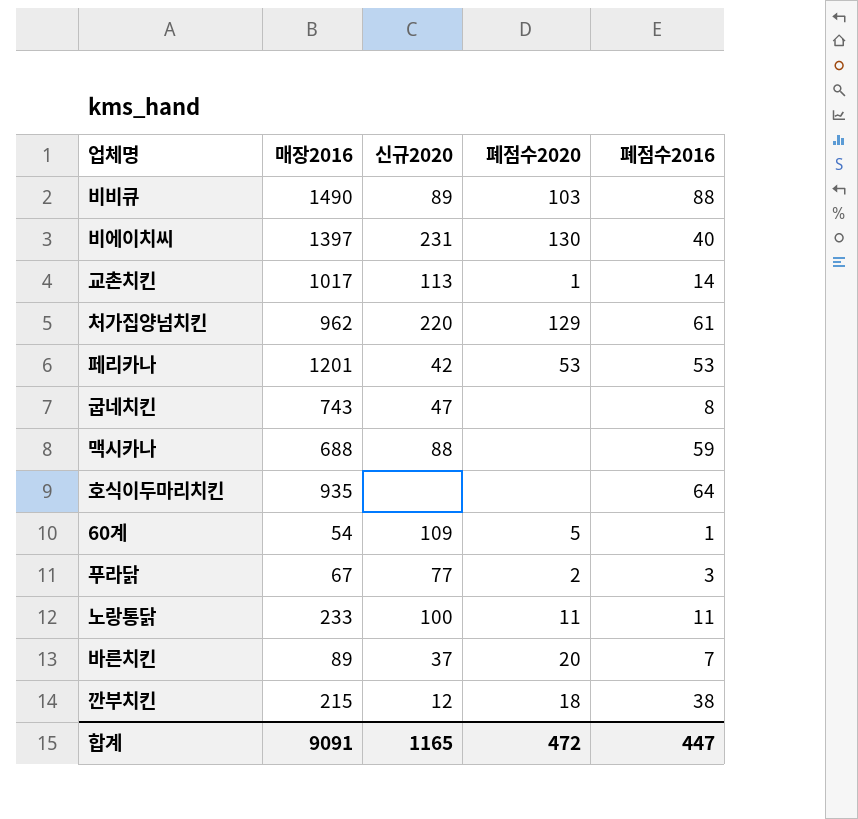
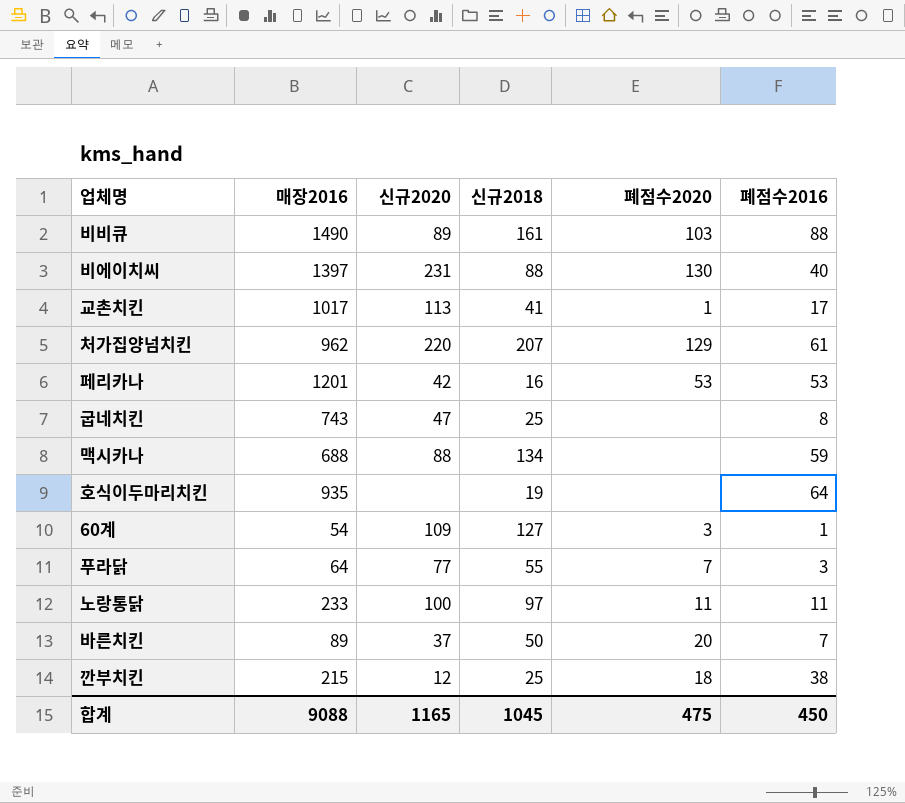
column 신규2018 | position: none -> 4
교촌치킨 | 폐점수2016: 14 -> 17
60계 | 폐점수2020: 5 -> 3
푸라닭 | 매장2016: 67 -> 64
푸라닭 | 폐점수2020: 2 -> 7
합계 | 매장2016: 9091 -> 9088
합계 | 폐점수2020: 472 -> 475
합계 | 폐점수2016: 447 -> 450

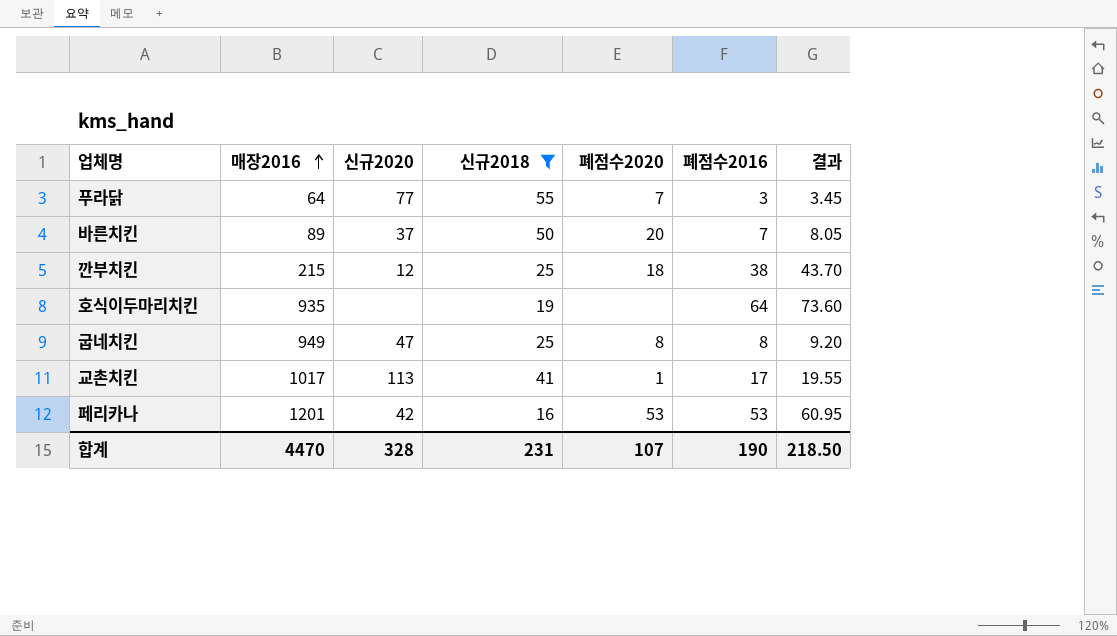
filter: none -> 신규2018 <= 55
row order: none -> 매장2016 ascending
column 결과 | formula: none -> [폐점수2016] * 1.15
굽네치킨 | 매장2016: 743 -> 949
굽네치킨 | 폐점수2020: none -> 8
합계 | 매장2016: 9088 -> 4470
합계 | 신규2020: 1165 -> 328
합계 | 신규2018: 1045 -> 231
합계 | 폐점수2020: 475 -> 107
합계 | 폐점수2016: 450 -> 190

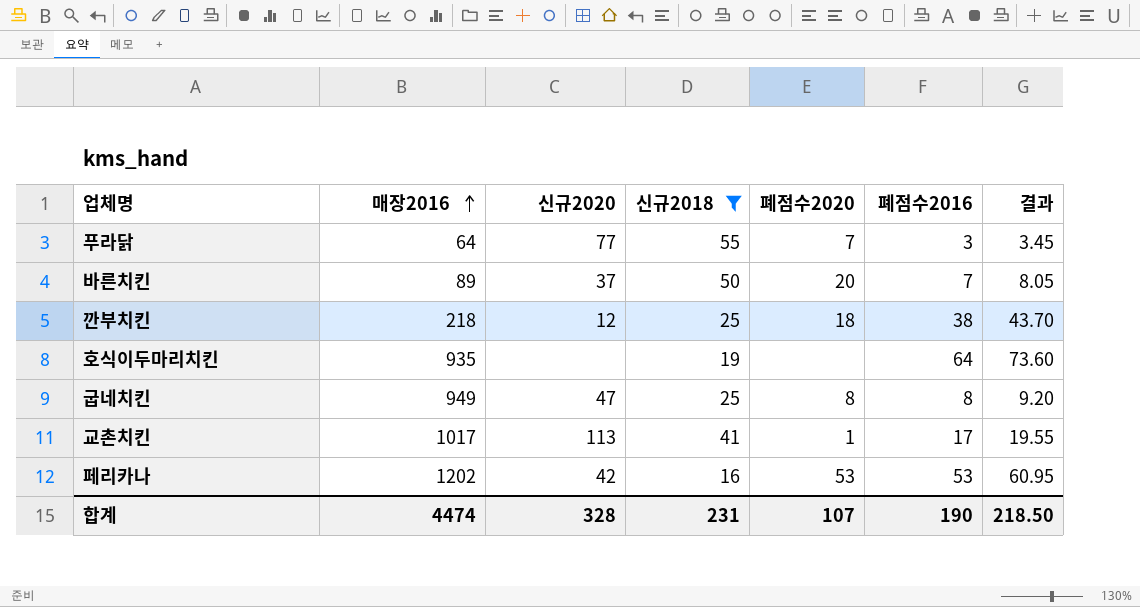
깐부치킨 | 매장2016: 215 -> 218
페리카나 | 매장2016: 1201 -> 1202
합계 | 매장2016: 4470 -> 4474

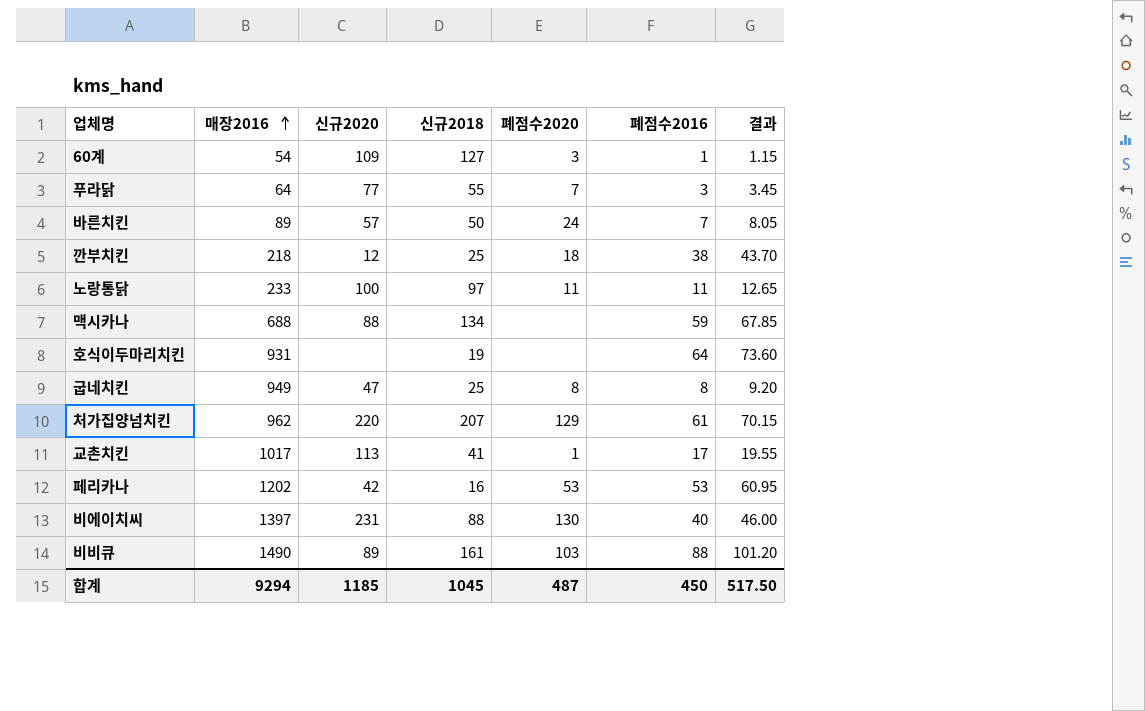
filter: 신규2018 <= 55 -> none
바른치킨 | 신규2020: 37 -> 57
바른치킨 | 폐점수2020: 20 -> 24
호식이두마리치킨 | 매장2016: 935 -> 931
합계 | 매장2016: 4474 -> 9294
합계 | 신규2020: 328 -> 1185
합계 | 신규2018: 231 -> 1045
합계 | 폐점수2020: 107 -> 487
합계 | 폐점수2016: 190 -> 450
합계 | 결과: 218.50 -> 517.50

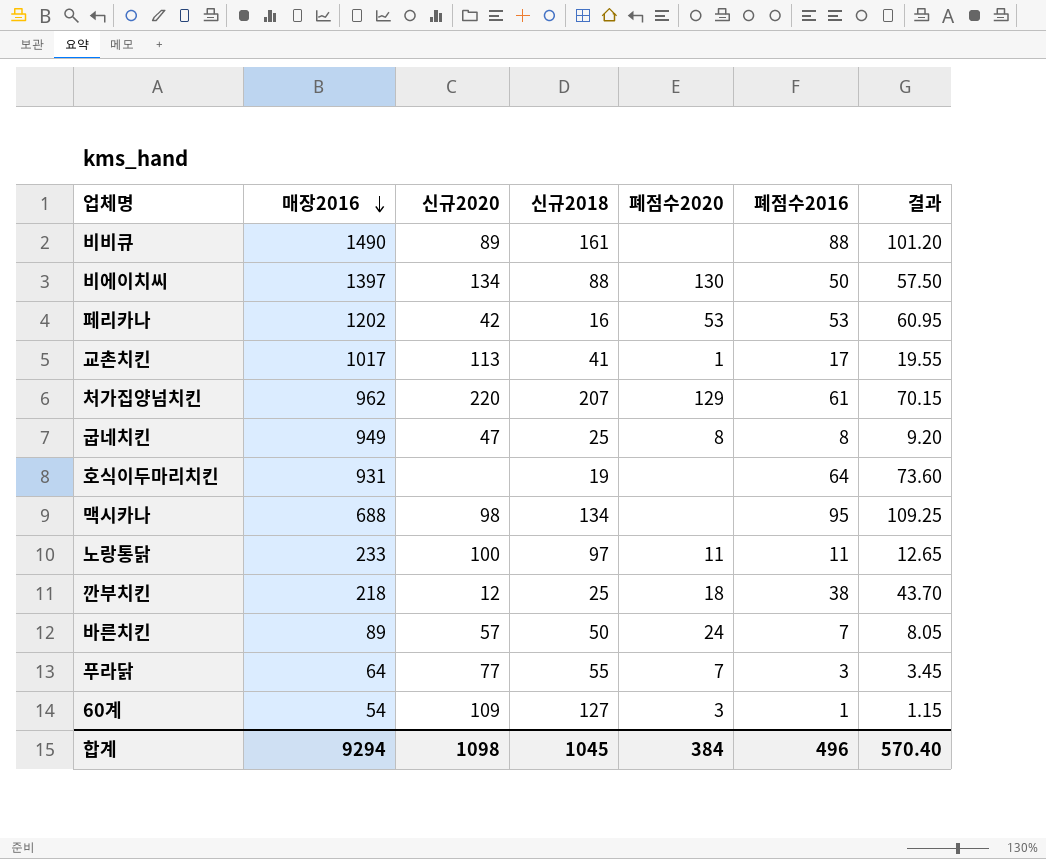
row order: 매장2016 ascending -> 매장2016 descending
비비큐 | 폐점수2020: 103 -> none
비에이치씨 | 신규2020: 231 -> 134
비에이치씨 | 폐점수2016: 40 -> 50
비에이치씨 | 결과: 46.00 -> 57.50
맥시카나 | 신규2020: 88 -> 98
맥시카나 | 폐점수2016: 59 -> 95
맥시카나 | 결과: 67.85 -> 109.25
합계 | 신규2020: 1185 -> 1098
합계 | 폐점수2020: 487 -> 384
합계 | 폐점수2016: 450 -> 496
합계 | 결과: 517.50 -> 570.40

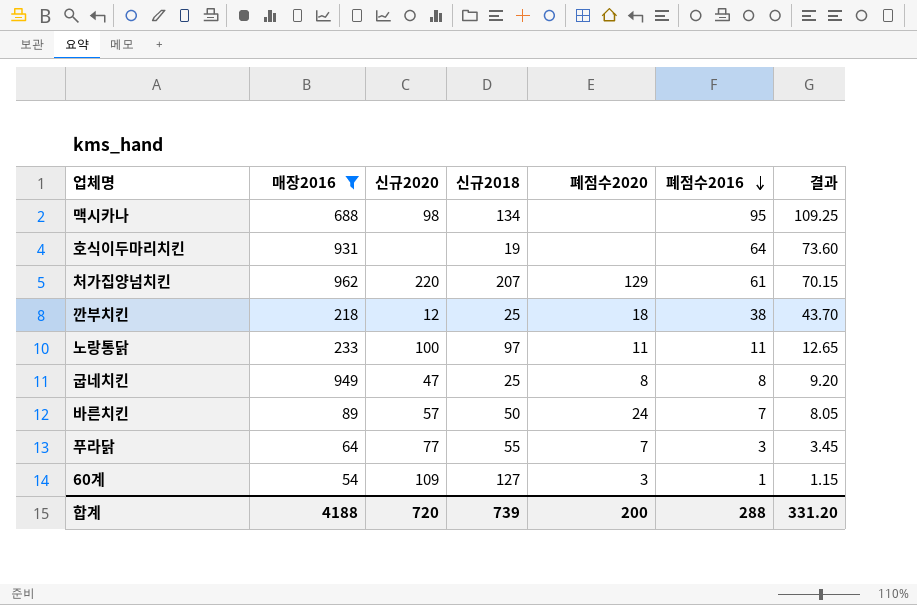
filter: none -> 매장2016 <= 962
row order: 매장2016 descending -> 폐점수2016 descending
합계 | 매장2016: 9294 -> 4188
합계 | 신규2020: 1098 -> 720
합계 | 신규2018: 1045 -> 739
합계 | 폐점수2020: 384 -> 200
합계 | 폐점수2016: 496 -> 288
합계 | 결과: 570.40 -> 331.20

